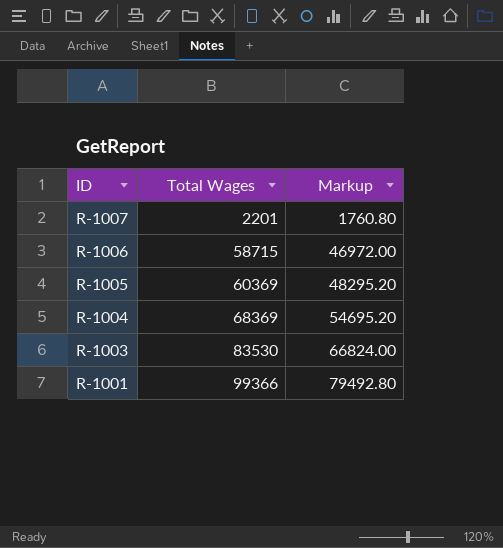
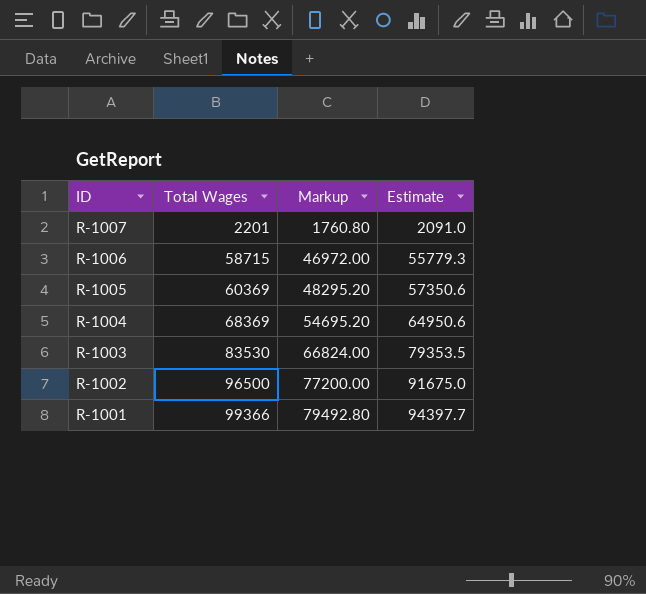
column Estimate | formula: none -> [Total Wages] * 0.95
row R-1002: none -> 96500 | 77200.00 | 91675.0

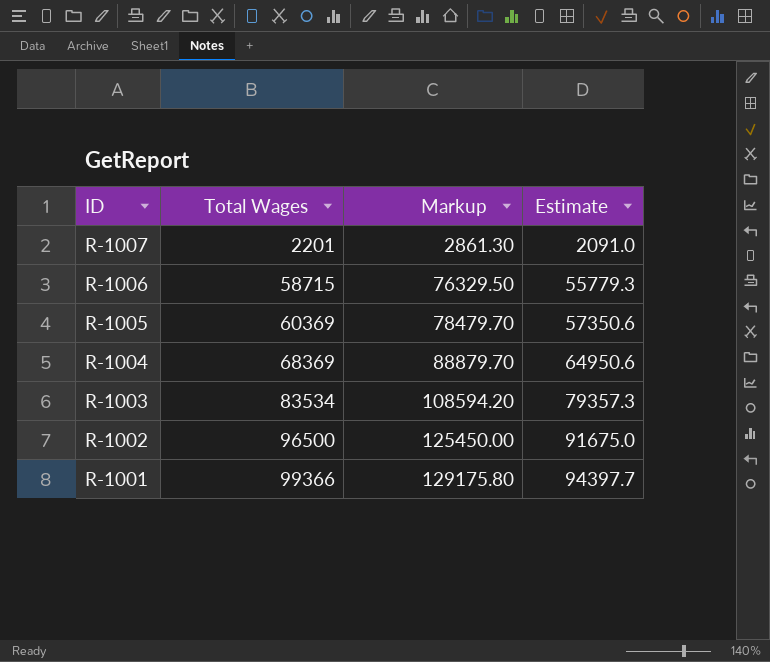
column Markup | formula: [Total Wages] * 0.8 -> [Total Wages] * 1.3
R-1003 | Total Wages: 83530 -> 83534
R-1003 | Estimate: 79353.5 -> 79357.3

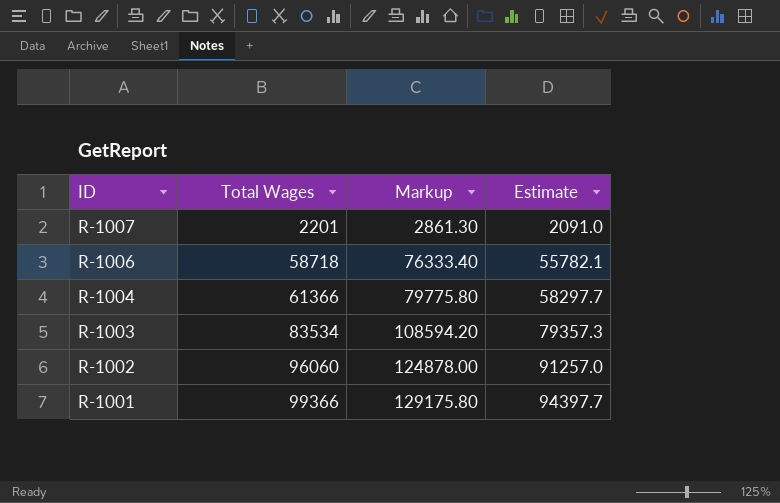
row R-1005: 60369 | 78479.70 | 57350.6 -> none
R-1006 | Total Wages: 58715 -> 58718
R-1006 | Markup: 76329.50 -> 76333.40
R-1006 | Estimate: 55779.3 -> 55782.1
R-1004 | Total Wages: 68369 -> 61366
R-1004 | Markup: 88879.70 -> 79775.80
R-1004 | Estimate: 64950.6 -> 58297.7
R-1002 | Total Wages: 96500 -> 96060
R-1002 | Markup: 125450.00 -> 124878.00
R-1002 | Estimate: 91675.0 -> 91257.0

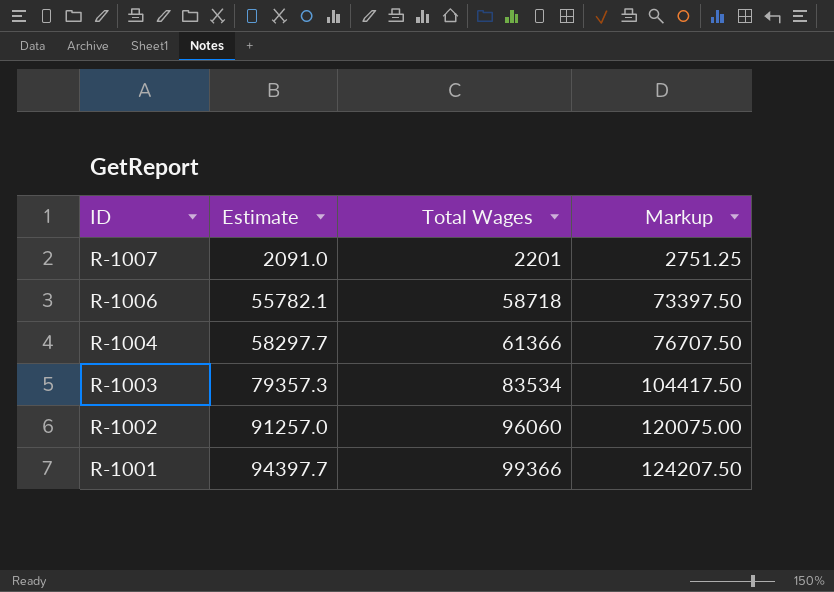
column Estimate | position: 4 -> 2
column Markup | formula: [Total Wages] * 1.3 -> [Total Wages] * 1.25

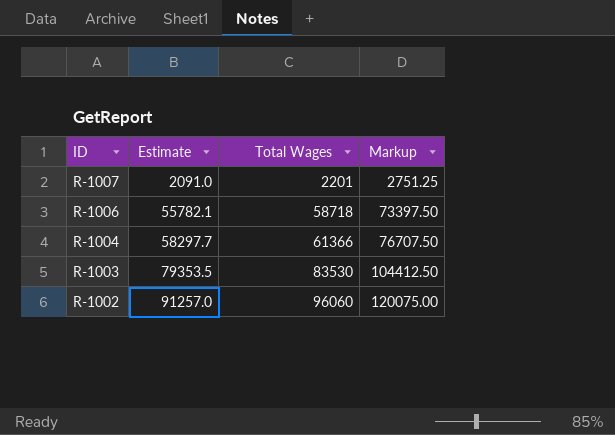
row R-1001: 94397.7 | 99366 | 124207.50 -> none
R-1003 | Estimate: 79357.3 -> 79353.5
R-1003 | Total Wages: 83534 -> 83530
R-1003 | Markup: 104417.50 -> 104412.50

